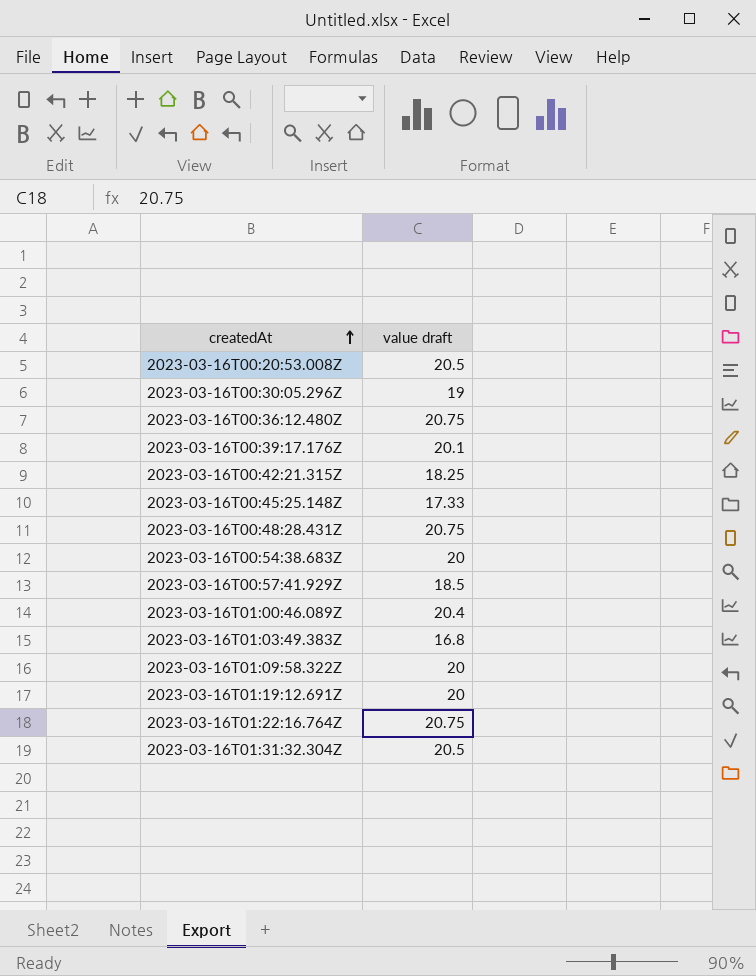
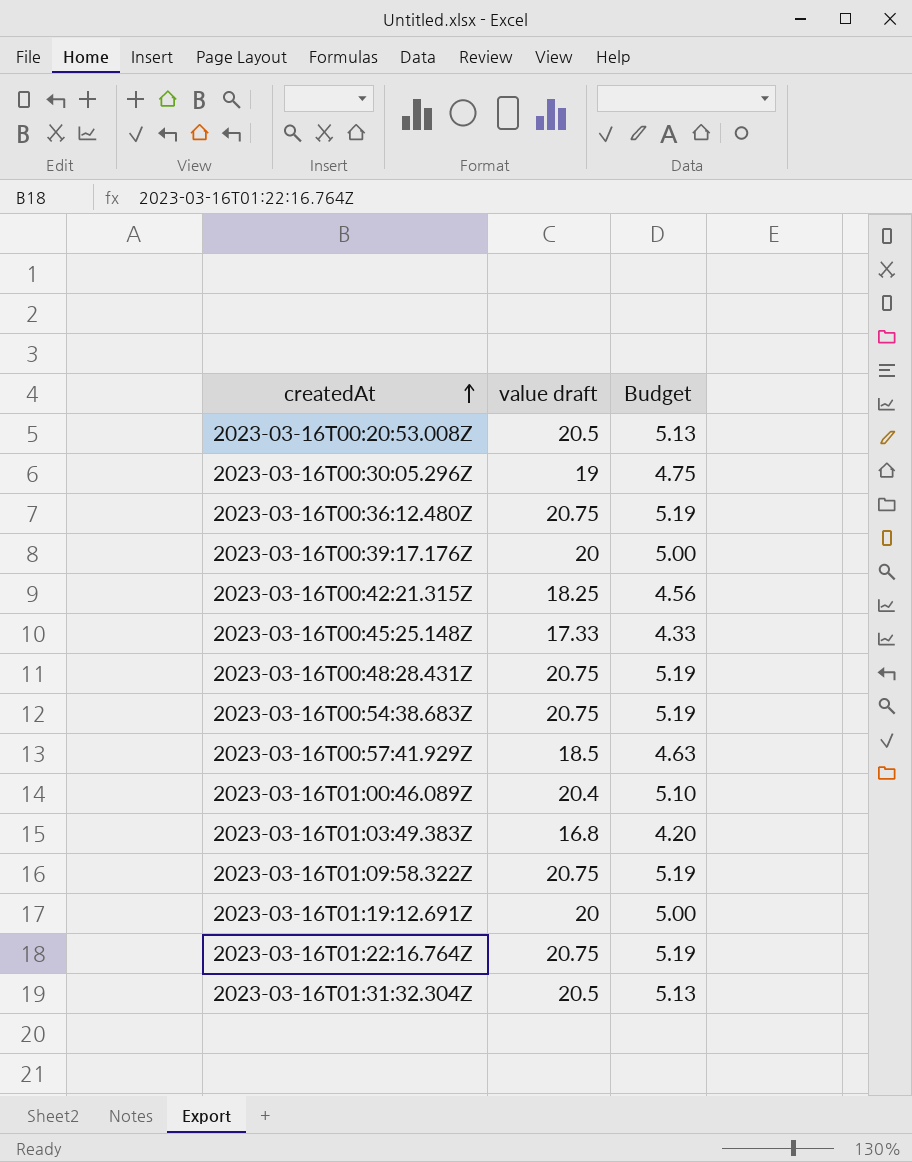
column Budget | formula: none -> [value draft] * 0.25
2023-03-16T00:39:17.176Z | value draft: 20.1 -> 20
2023-03-16T00:54:38.683Z | value draft: 20 -> 20.75
2023-03-16T01:09:58.322Z | value draft: 20 -> 20.75

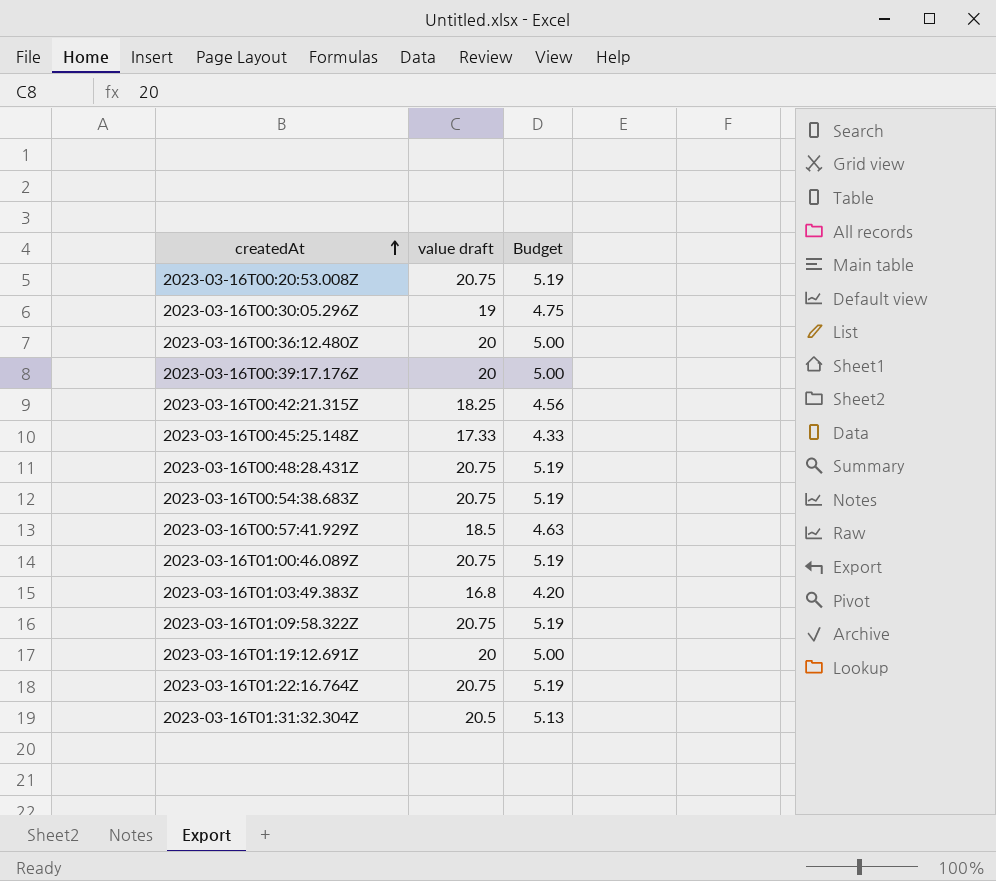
2023-03-16T00:20:53.008Z | value draft: 20.5 -> 20.75
2023-03-16T00:20:53.008Z | Budget: 5.13 -> 5.19
2023-03-16T00:36:12.480Z | value draft: 20.75 -> 20
2023-03-16T00:36:12.480Z | Budget: 5.19 -> 5.00
2023-03-16T01:00:46.089Z | value draft: 20.4 -> 20.75
2023-03-16T01:00:46.089Z | Budget: 5.10 -> 5.19

